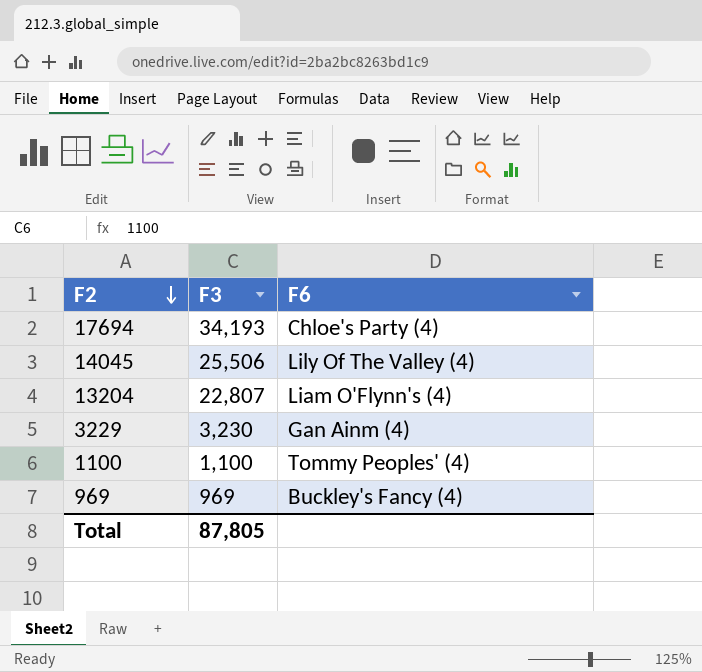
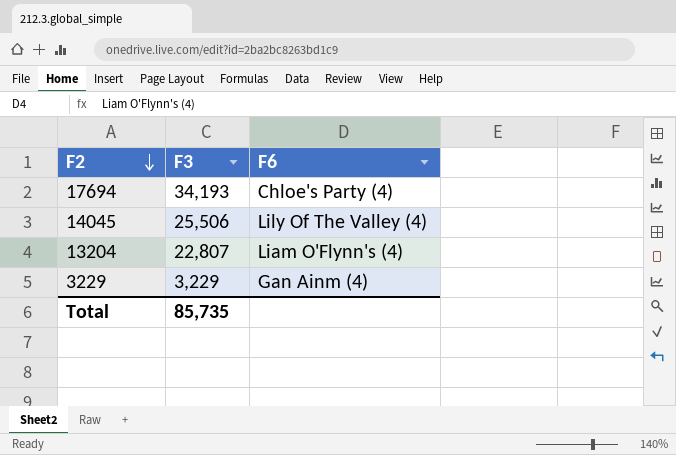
row 1100: 1,100 | Tommy Peoples' (4) -> none
row 969: 969 | Buckley's Fancy (4) -> none
3229 | F3: 3,230 -> 3,229
Total | F3: 87,805 -> 85,735

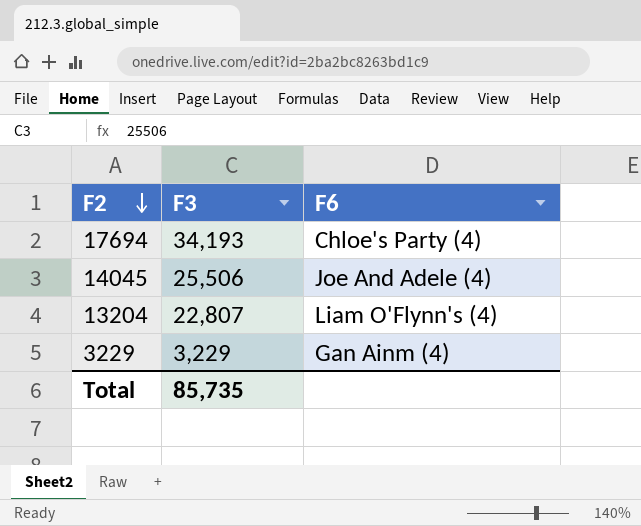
14045 | F6: Lily Of The Valley (4) -> Joe And Adele (4)

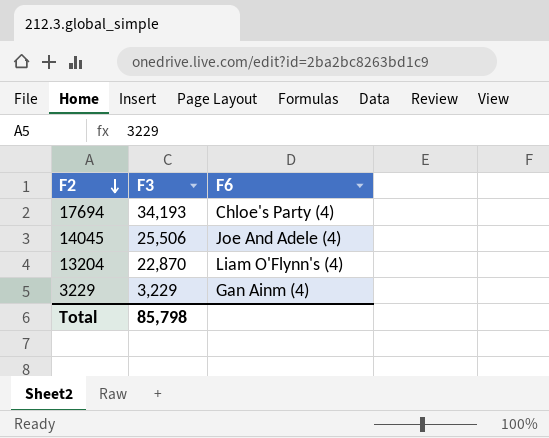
13204 | F3: 22,807 -> 22,870
Total | F3: 85,735 -> 85,798

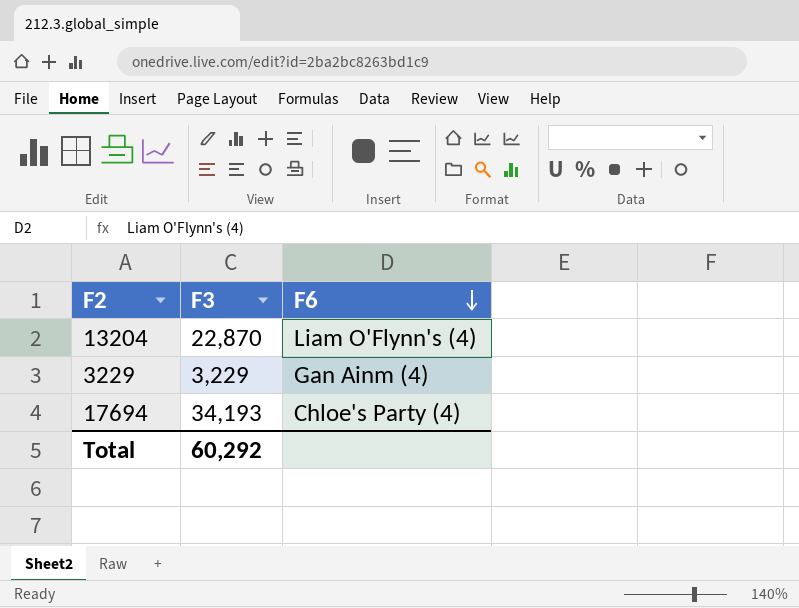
row order: F2 descending -> F6 descending
row 14045: 25,506 | Joe And Adele (4) -> none
Total | F3: 85,798 -> 60,292

